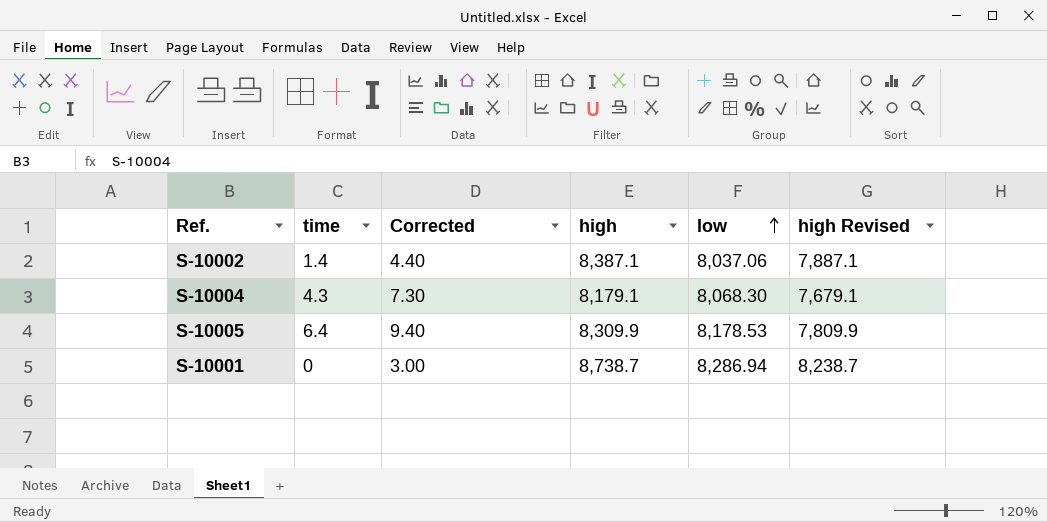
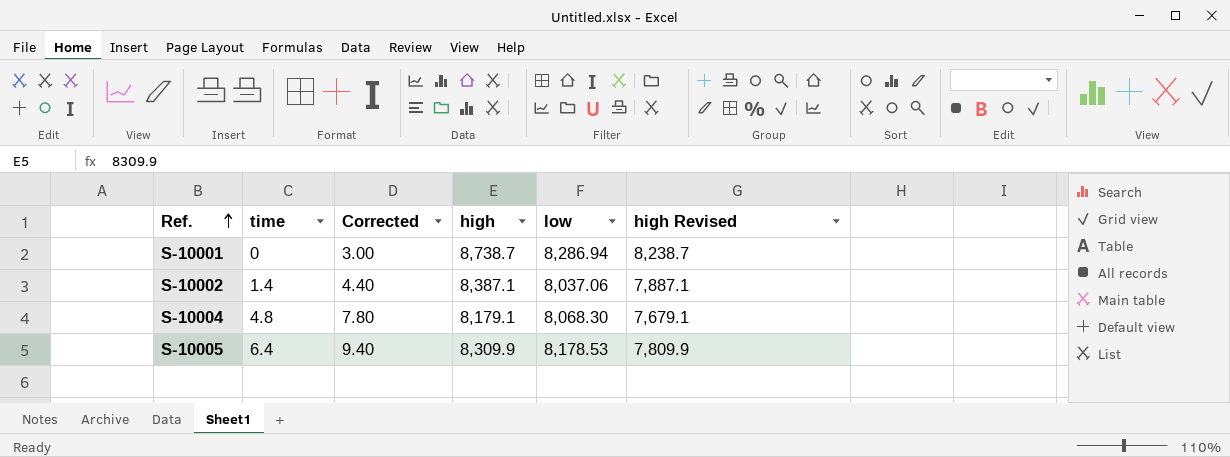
row order: low ascending -> Ref. ascending
S-10004 | time: 4.3 -> 4.8
S-10004 | Corrected: 7.30 -> 7.80

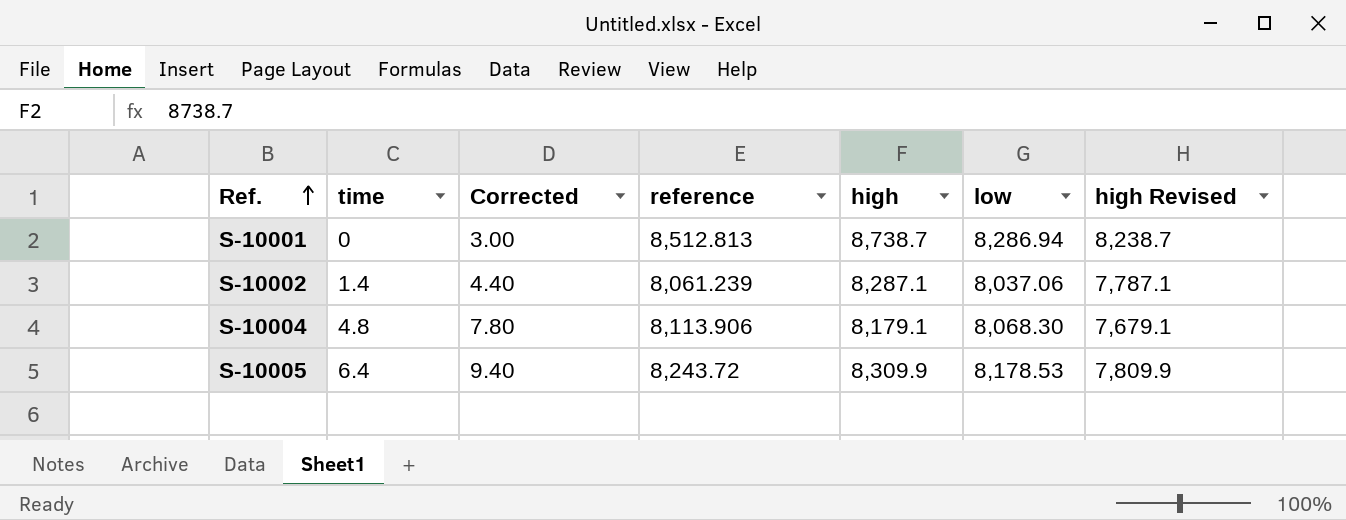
column reference | position: none -> 4
S-10002 | high: 8,387.1 -> 8,287.1
S-10002 | high Revised: 7,887.1 -> 7,787.1

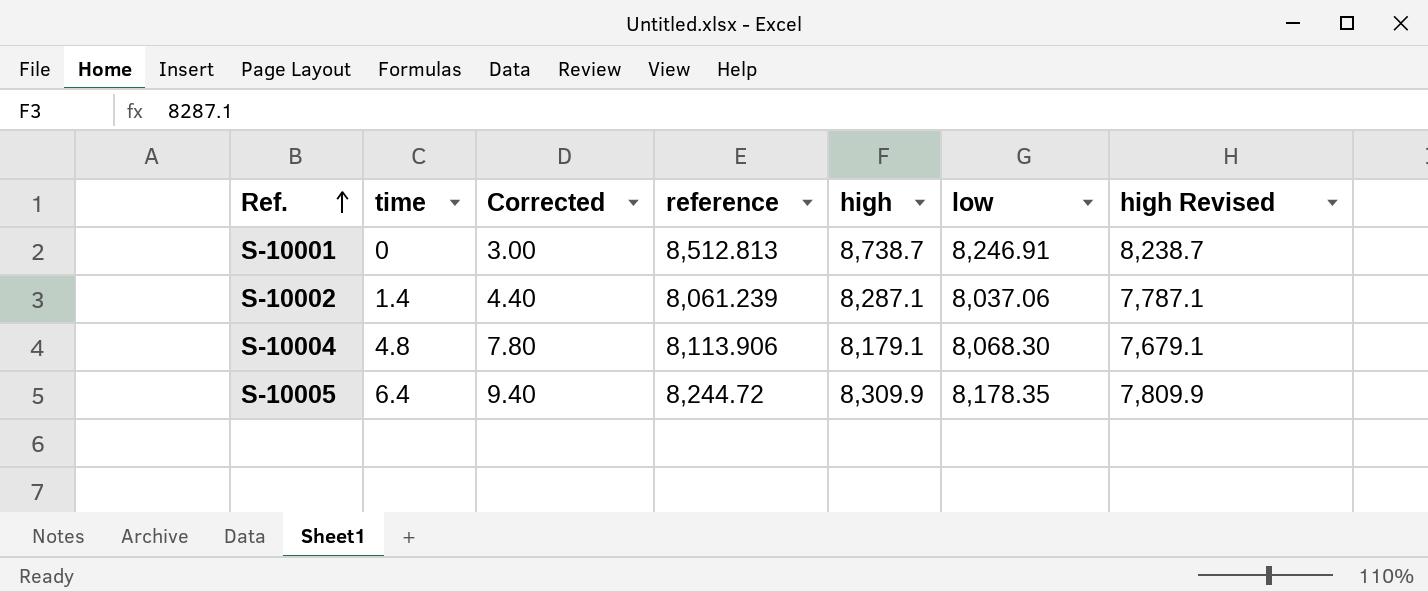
S-10001 | low: 8,286.94 -> 8,246.91
S-10005 | reference: 8,243.72 -> 8,244.72
S-10005 | low: 8,178.53 -> 8,178.35

